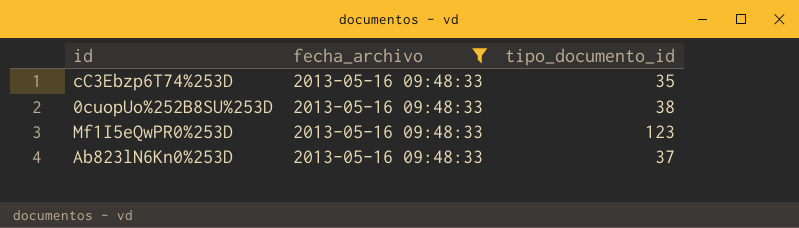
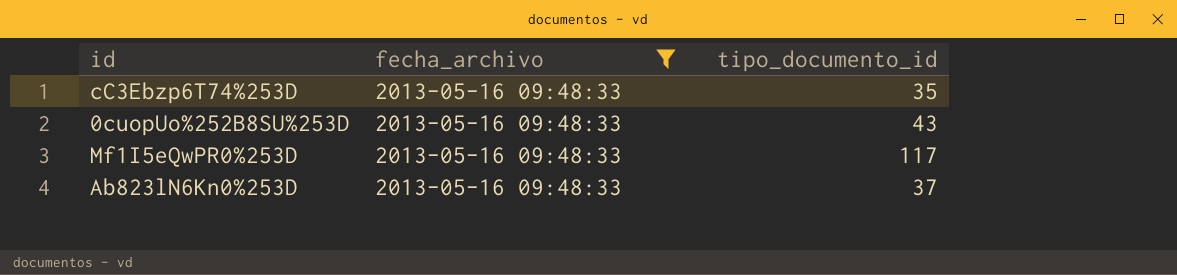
0cuopUo%252B8SU%253D | tipo_documento_id: 38 -> 43
Mf1I5eQwPR0%253D | tipo_documento_id: 123 -> 117

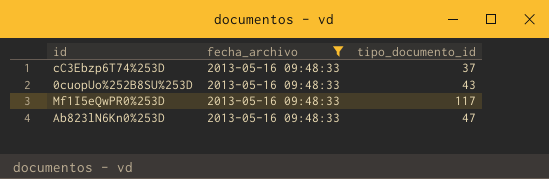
cC3Ebzp6T74%253D | tipo_documento_id: 35 -> 37
Ab823lN6Kn0%253D | tipo_documento_id: 37 -> 47

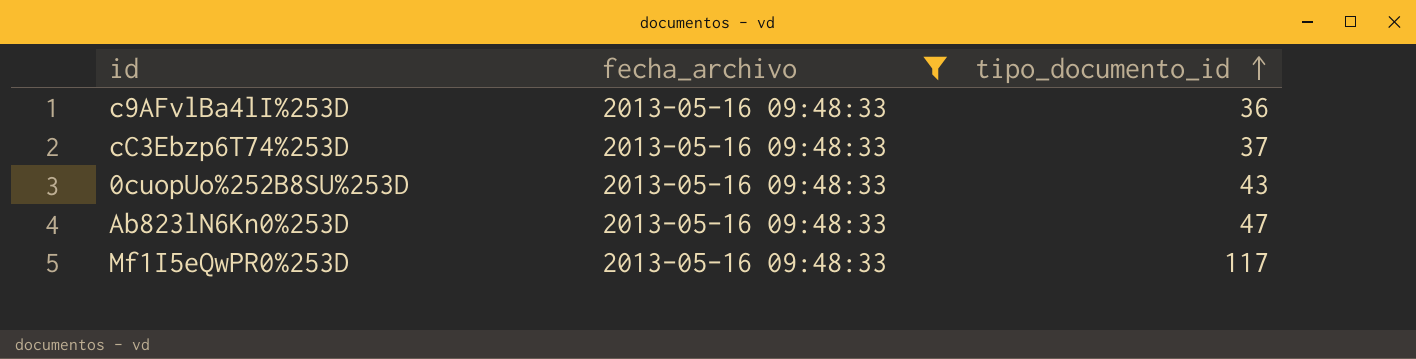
row order: none -> tipo_documento_id ascending
row c9AFvlBa4lI%253D: none -> 2013-05-16 09:48:33 | 36

